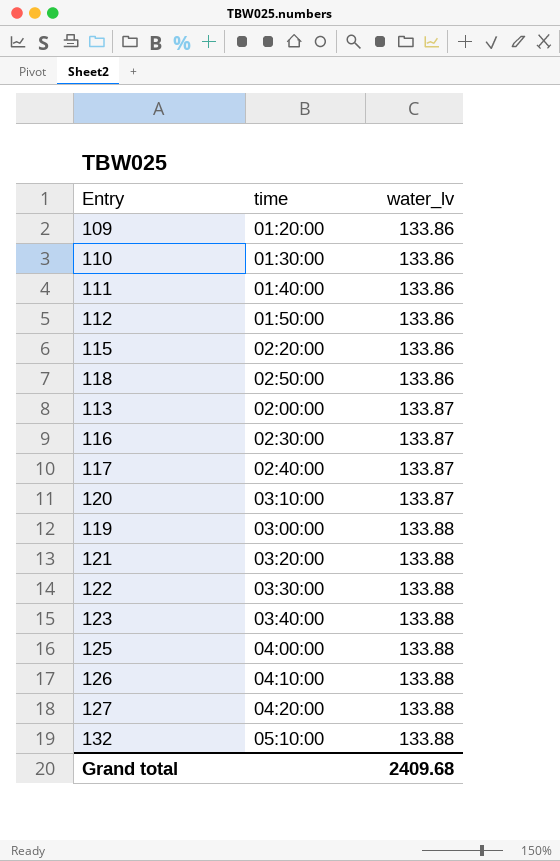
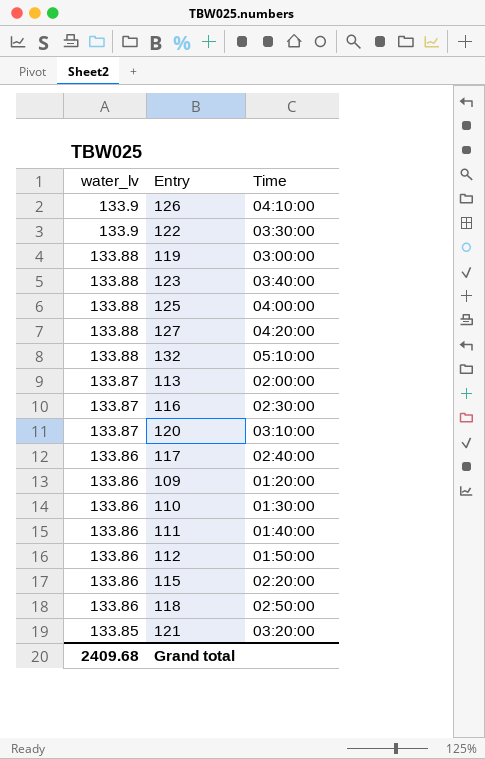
row order: water_lv ascending -> water_lv descending
column water_lv | position: 3 -> 1
column name: time -> Time
126 | water_lv: 133.88 -> 133.9
122 | water_lv: 133.88 -> 133.9
117 | water_lv: 133.87 -> 133.86
121 | water_lv: 133.88 -> 133.85

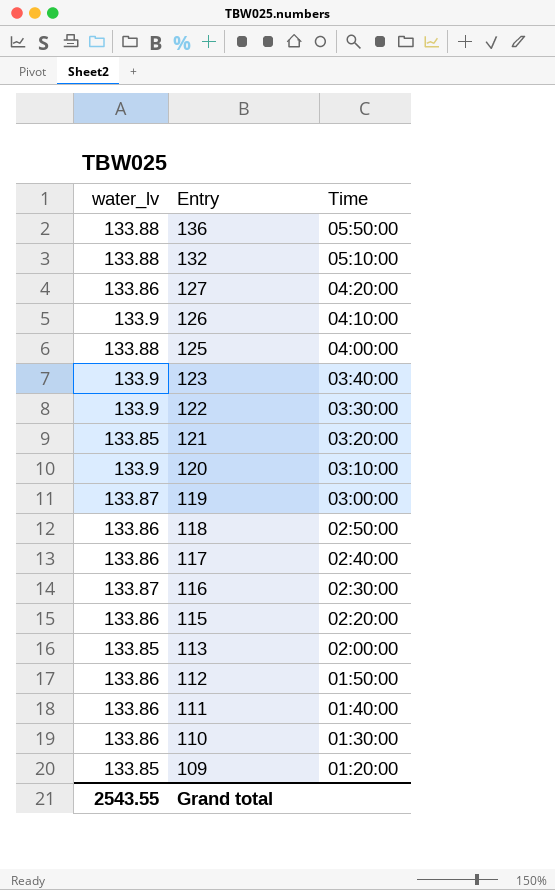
row order: water_lv descending -> Entry descending
row 136: none -> 133.88 | 05:50:00
127 | water_lv: 133.88 -> 133.86
123 | water_lv: 133.88 -> 133.9
120 | water_lv: 133.87 -> 133.9
119 | water_lv: 133.88 -> 133.87
113 | water_lv: 133.87 -> 133.85
109 | water_lv: 133.86 -> 133.85
Grand total | water_lv: 2409.68 -> 2543.55

